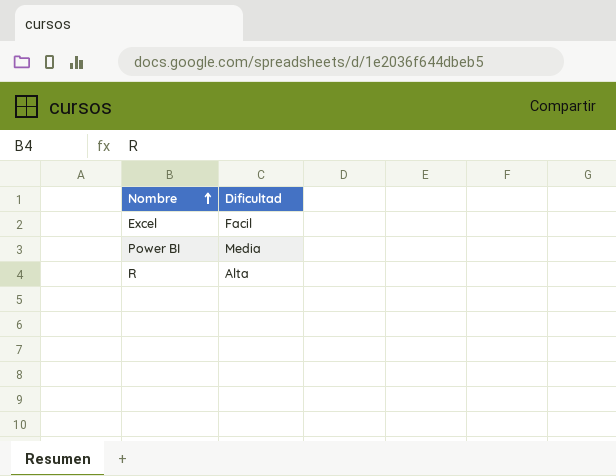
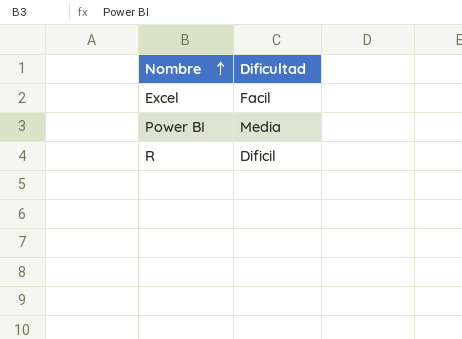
R | Dificultad: Alta -> Dificil

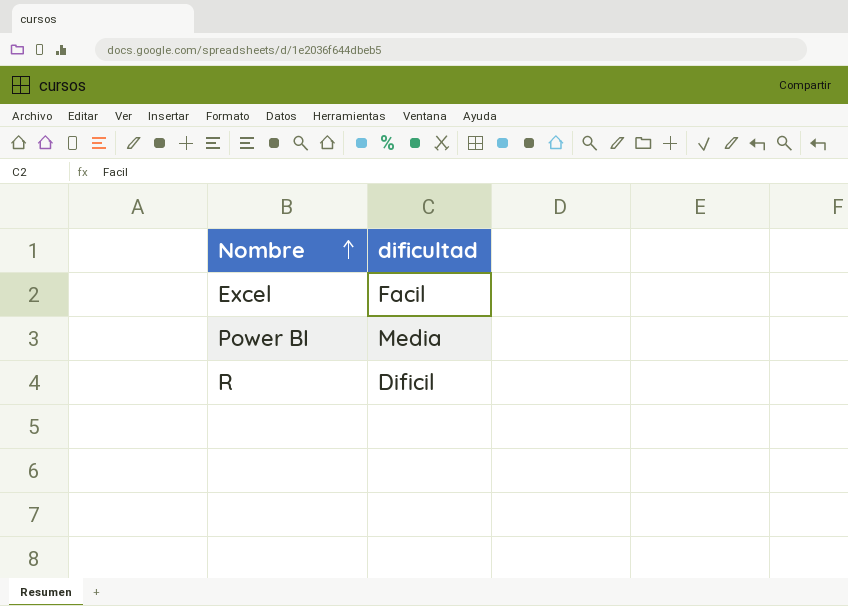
column name: Dificultad -> dificultad

